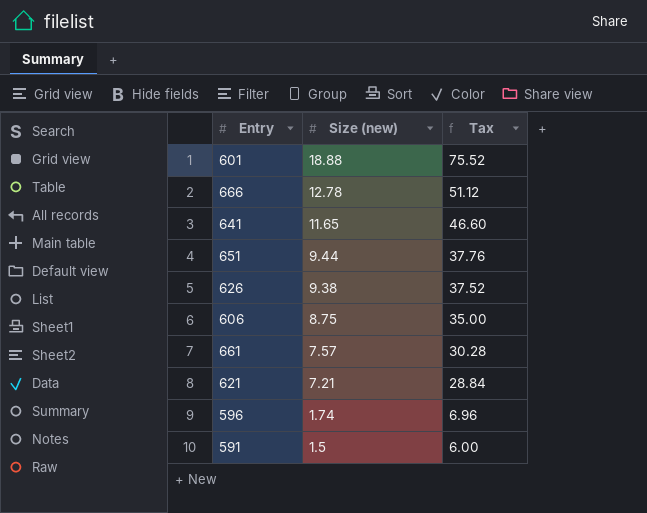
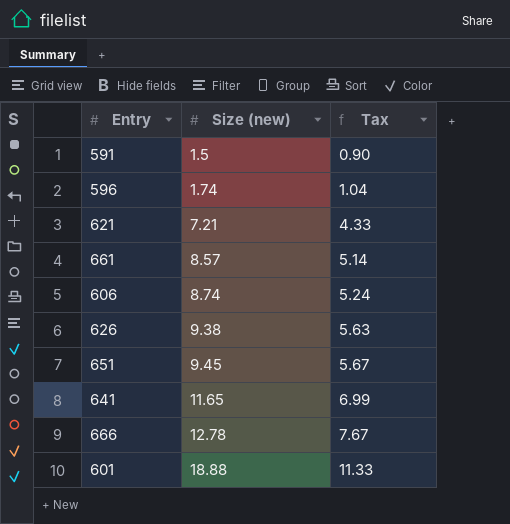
row order: Size (new) descending -> Size (new) ascending
column Tax | formula: [Size (new)] * 4 -> [Size (new)] * 0.6
661 | Size (new): 7.57 -> 8.57
606 | Size (new): 8.75 -> 8.74
651 | Size (new): 9.44 -> 9.45

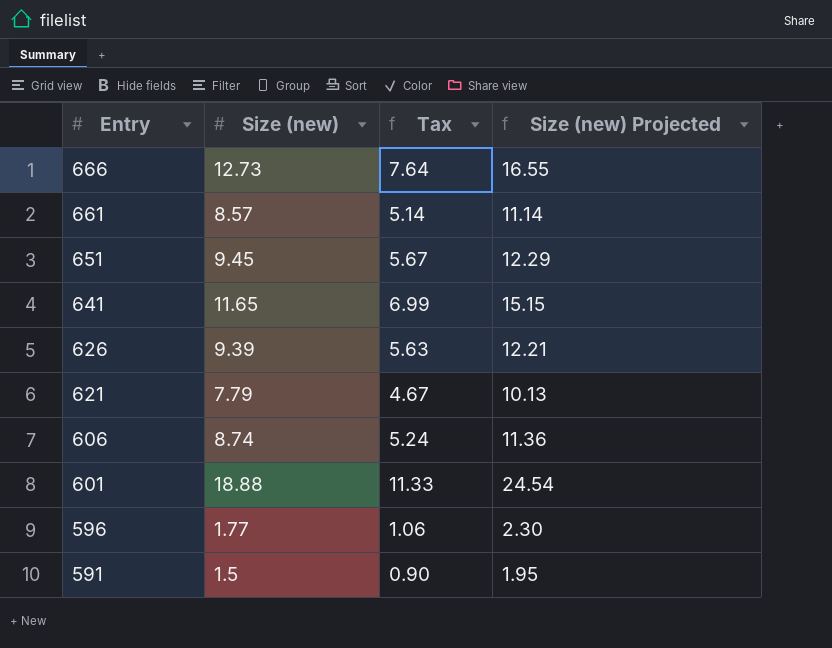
row order: Size (new) ascending -> Entry descending
column Size (new) Projected | formula: none -> [Size (new)] * 1.3
666 | Size (new): 12.78 -> 12.73
666 | Tax: 7.67 -> 7.64
626 | Size (new): 9.38 -> 9.39
621 | Size (new): 7.21 -> 7.79
621 | Tax: 4.33 -> 4.67
596 | Size (new): 1.74 -> 1.77
596 | Tax: 1.04 -> 1.06

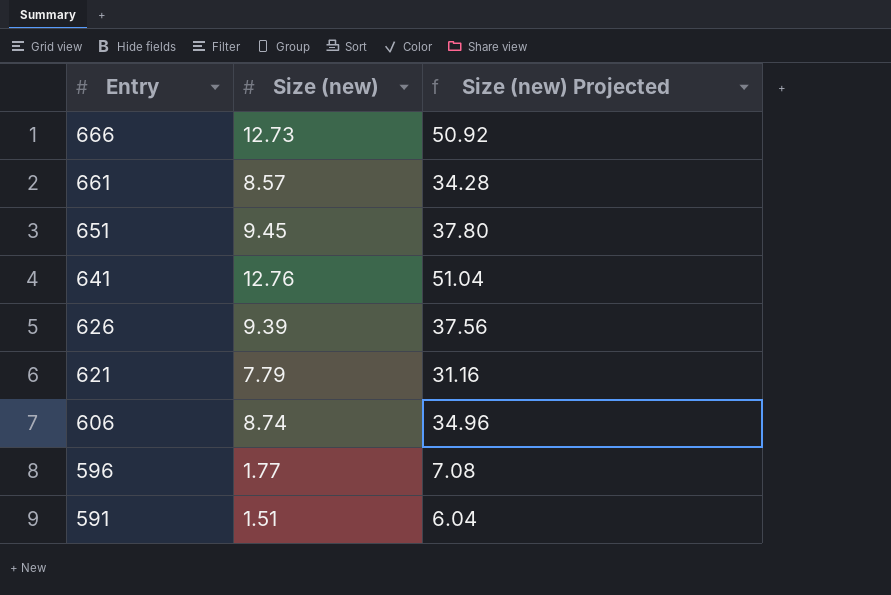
column Tax | formula: [Size (new)] * 0.6 -> none
column Size (new) Projected | formula: [Size (new)] * 1.3 -> [Size (new)] * 4
row 601: 18.88 | 11.33 | 24.54 -> none
641 | Size (new): 11.65 -> 12.76
591 | Size (new): 1.5 -> 1.51

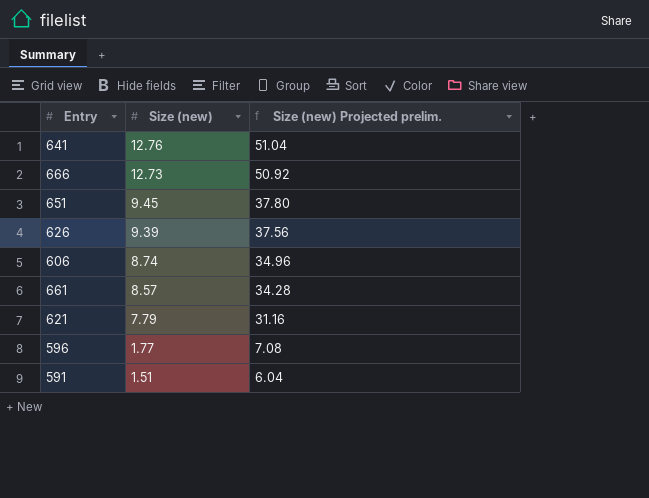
row order: Entry descending -> Size (new) descending
column name: Size (new) Projected -> Size (new) Projected prelim.

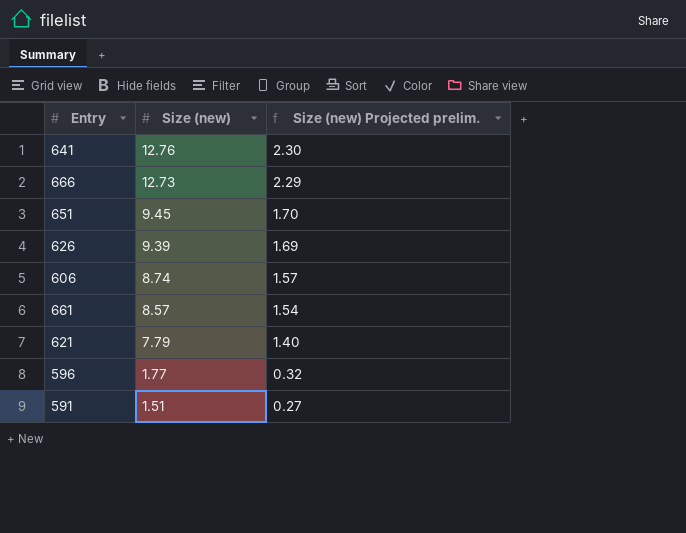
column Size (new) Projected prelim. | formula: [Size (new)] * 4 -> [Size (new)] * 0.18

